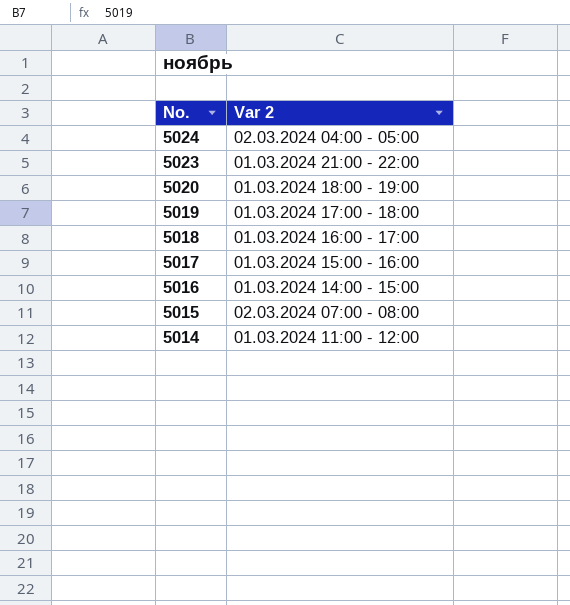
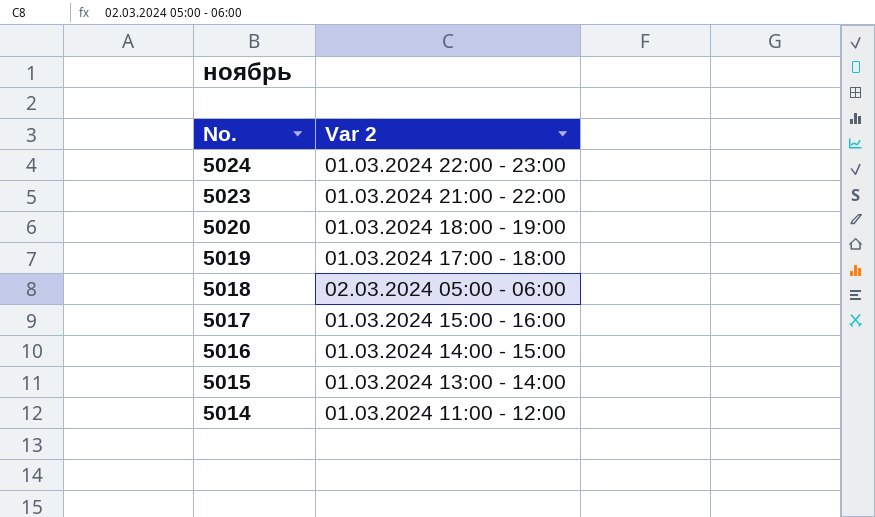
5024 | Var 2: 02.03.2024 04:00 - 05:00 -> 01.03.2024 22:00 - 23:00
5018 | Var 2: 01.03.2024 16:00 - 17:00 -> 02.03.2024 05:00 - 06:00
5015 | Var 2: 02.03.2024 07:00 - 08:00 -> 01.03.2024 13:00 - 14:00

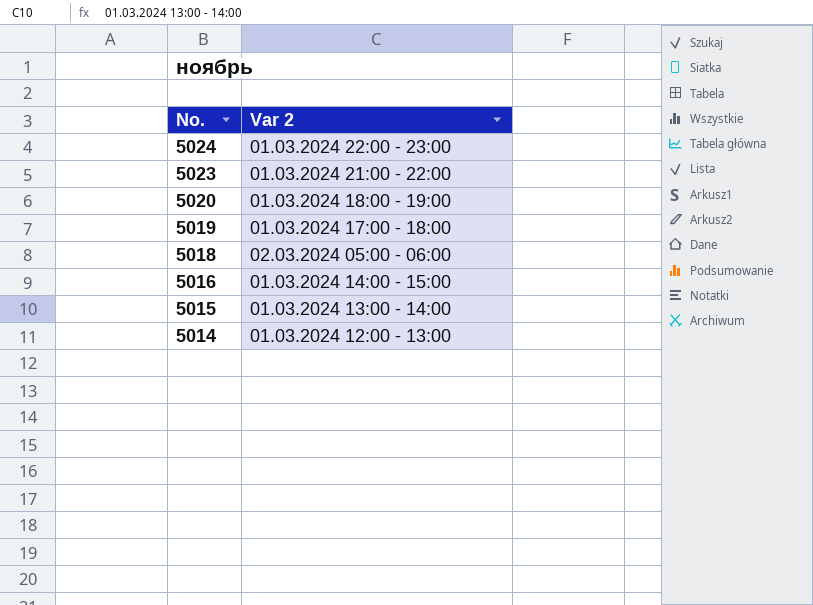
row 5017: 01.03.2024 15:00 - 16:00 -> none
5014 | Var 2: 01.03.2024 11:00 - 12:00 -> 01.03.2024 12:00 - 13:00

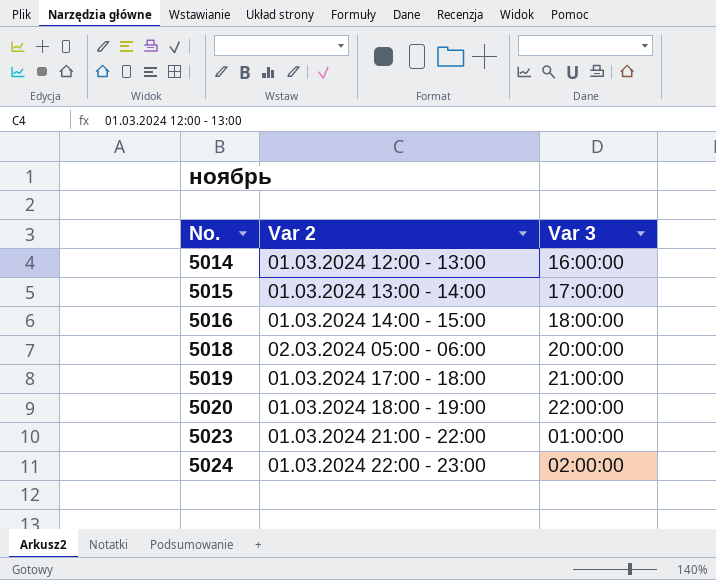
row order: No. descending -> No. ascending
column Var 3 | position: none -> 3

